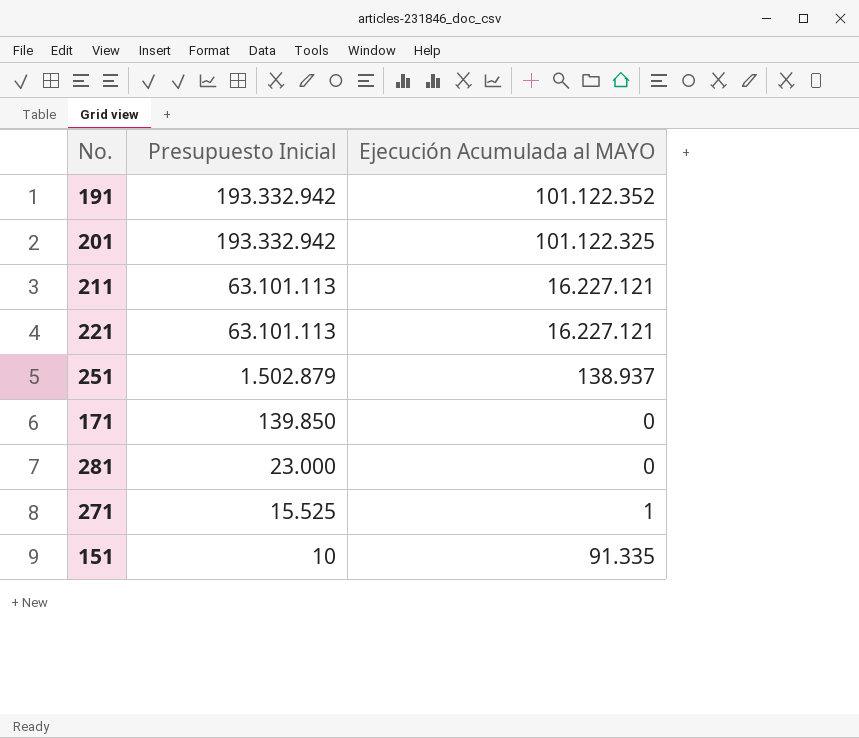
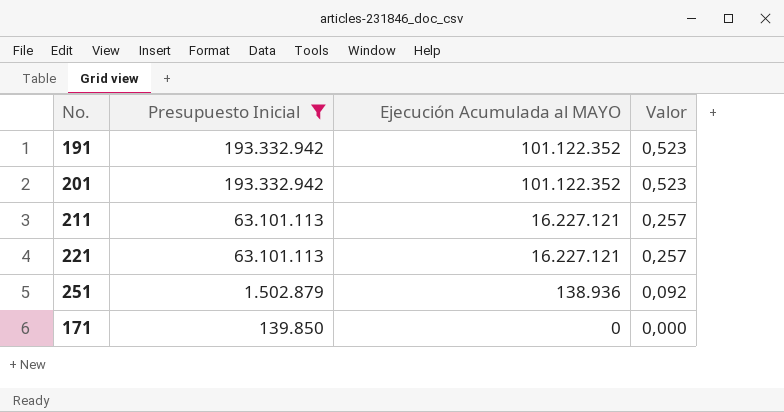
filter: none -> Presupuesto Inicial >= 139.850
column Valor | formula: none -> [Ejecución Acumulada al MAYO] / [Presupuesto Inicial]
201 | Ejecución Acumulada al MAYO: 101.122.325 -> 101.122.352
251 | Ejecución Acumulada al MAYO: 138.937 -> 138.936

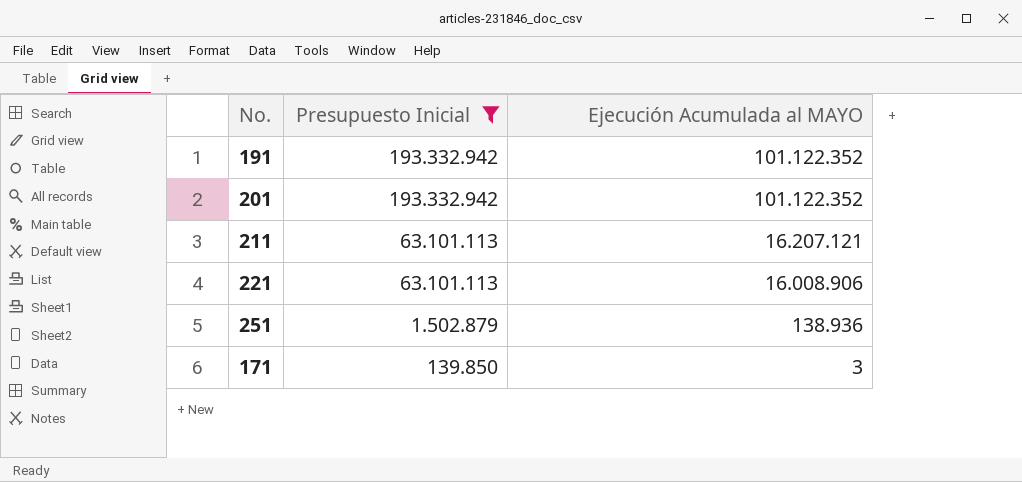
column Valor | formula: [Ejecución Acumulada al MAYO] / [Presupuesto Inicial] -> none
211 | Ejecución Acumulada al MAYO: 16.227.121 -> 16.207.121
221 | Ejecución Acumulada al MAYO: 16.227.121 -> 16.008.906
171 | Ejecución Acumulada al MAYO: 0 -> 3

